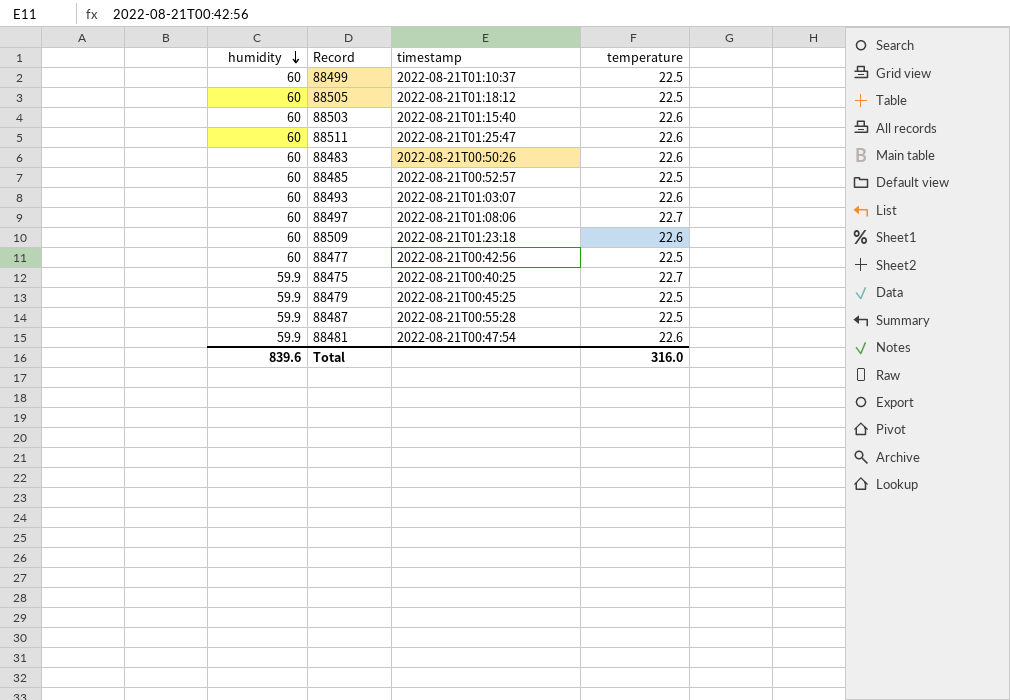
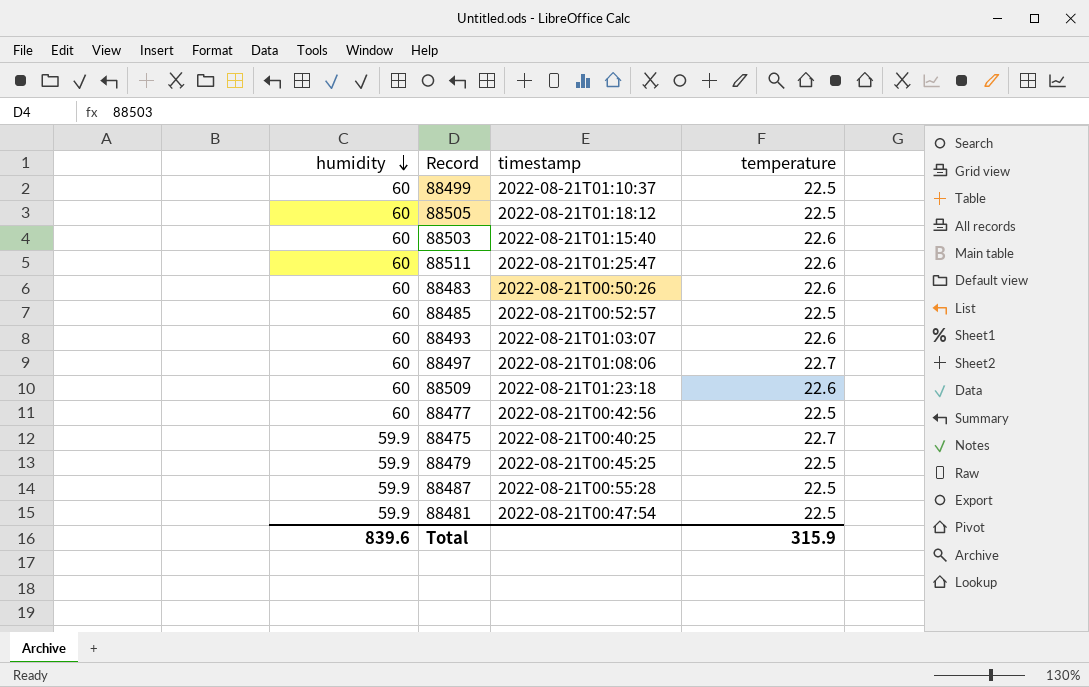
88481 | temperature: 22.6 -> 22.5
Total | temperature: 316.0 -> 315.9

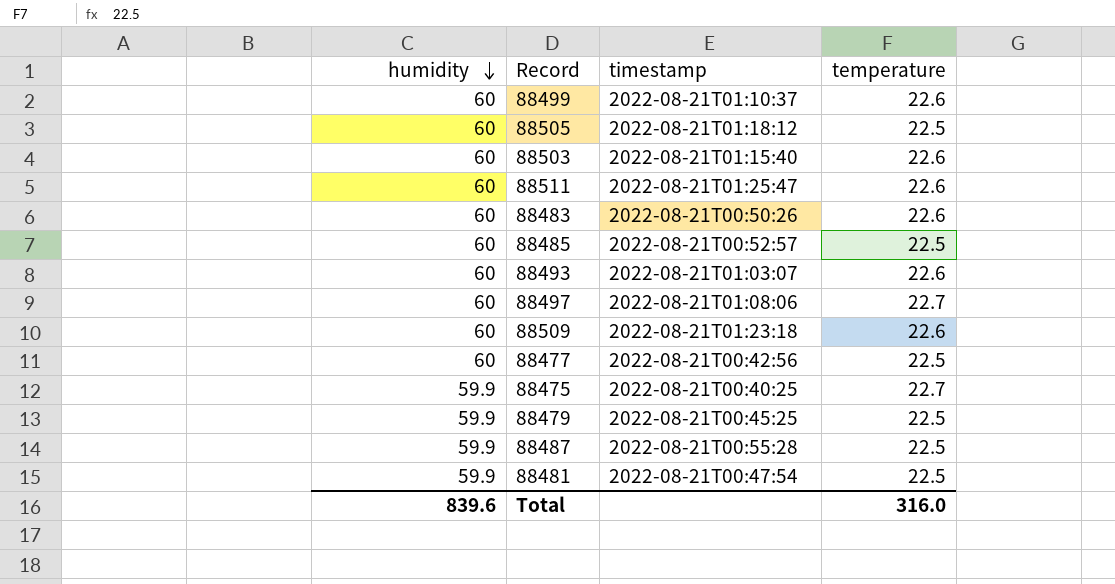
88499 | temperature: 22.5 -> 22.6
Total | temperature: 315.9 -> 316.0

